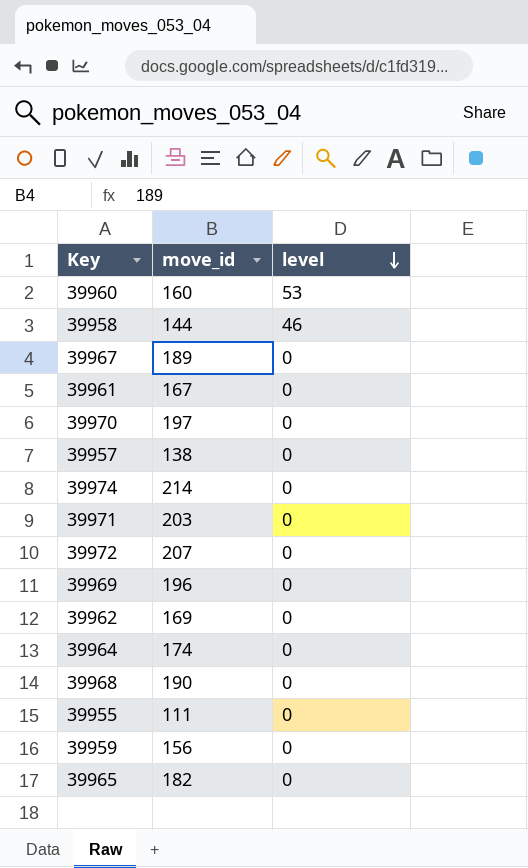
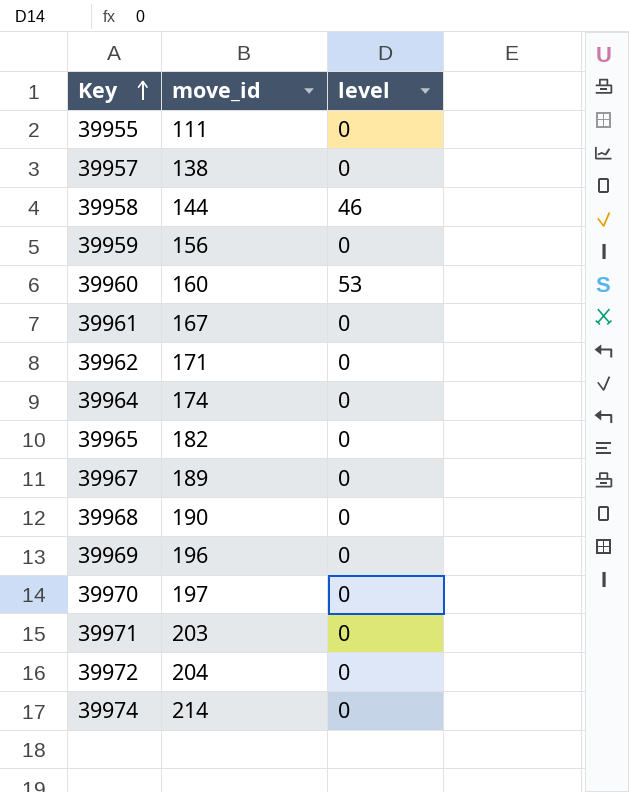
row order: level descending -> Key ascending
39962 | move_id: 169 -> 171
39972 | move_id: 207 -> 204

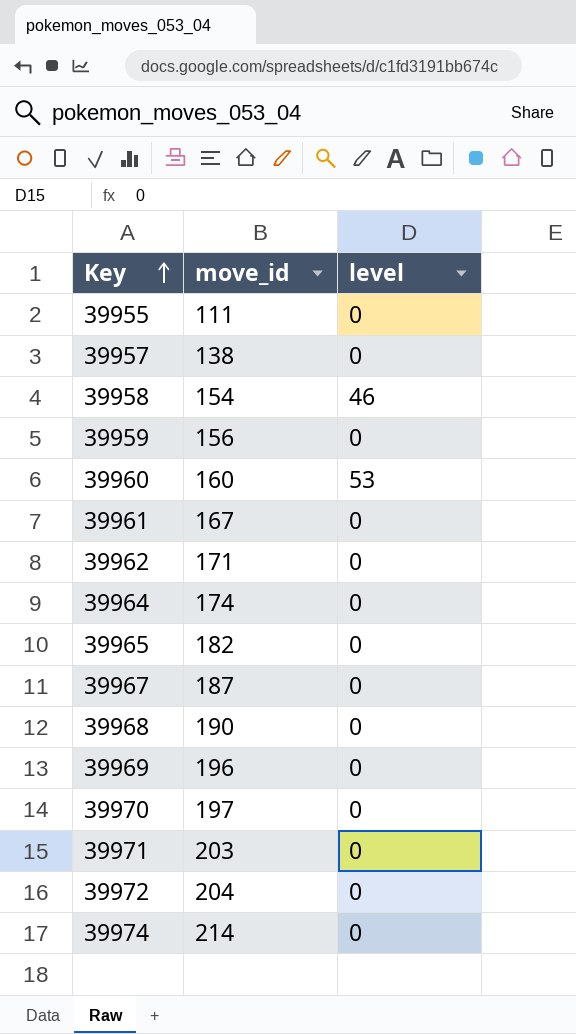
39958 | move_id: 144 -> 154
39967 | move_id: 189 -> 187

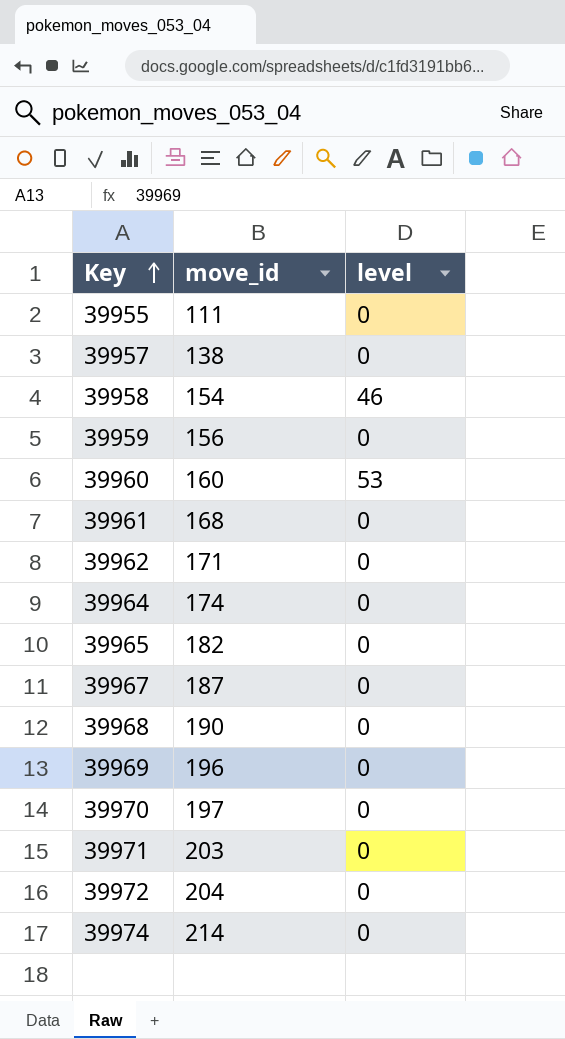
39961 | move_id: 167 -> 168

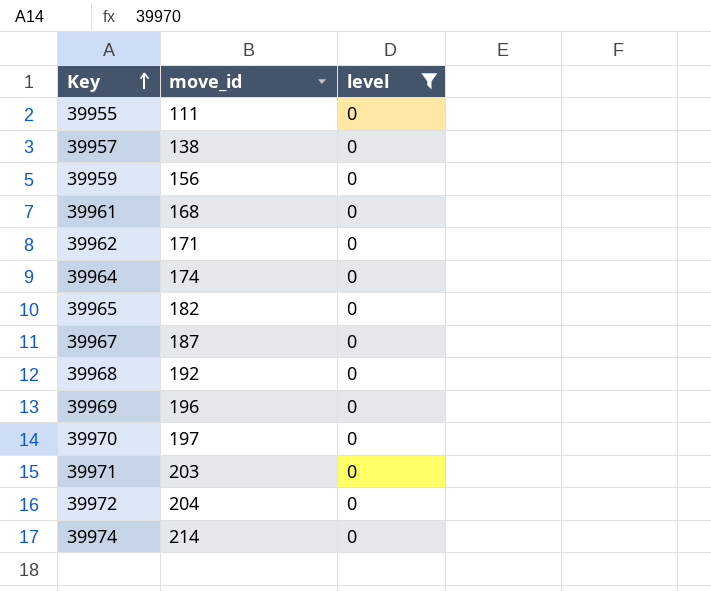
filter: none -> level = 0
39968 | move_id: 190 -> 192

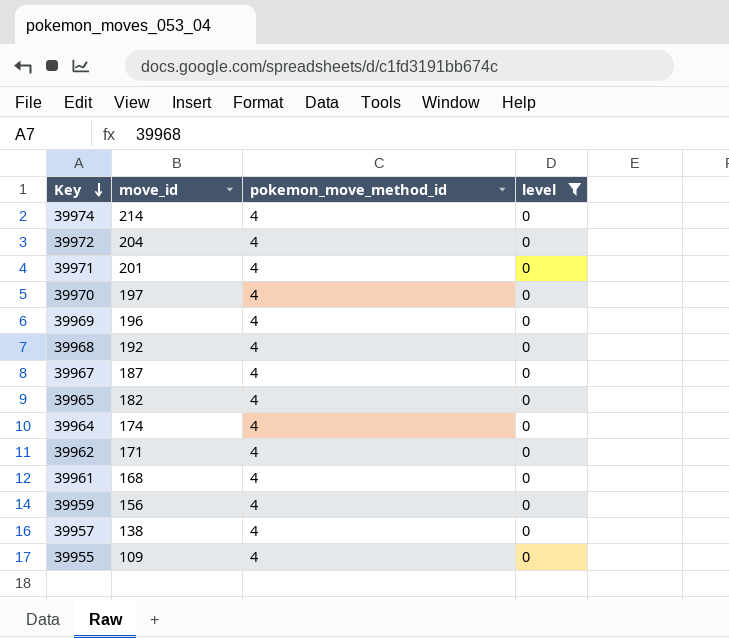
row order: Key ascending -> Key descending
column pokemon_move_method_id | position: none -> 3
39971 | move_id: 203 -> 201
39955 | move_id: 111 -> 109

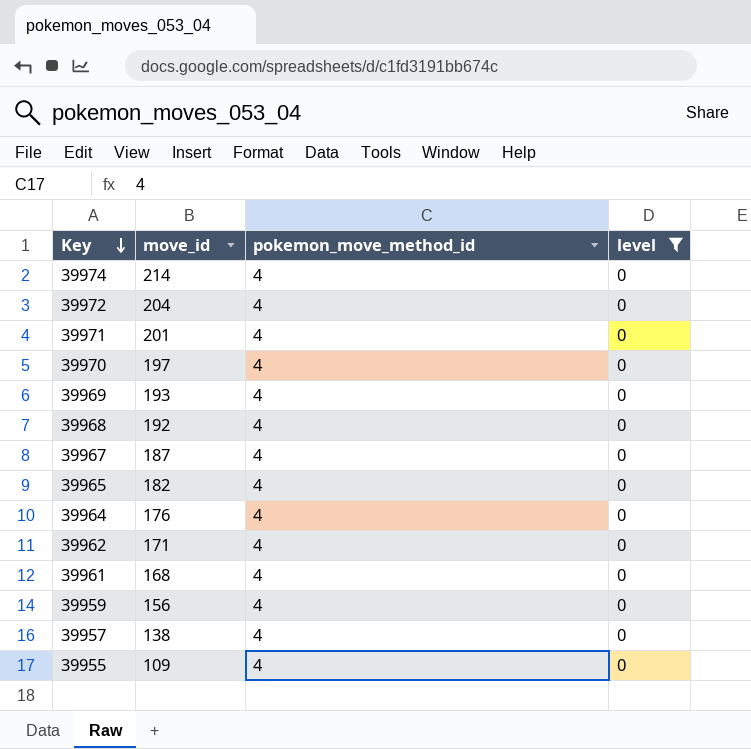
39969 | move_id: 196 -> 193
39964 | move_id: 174 -> 176

